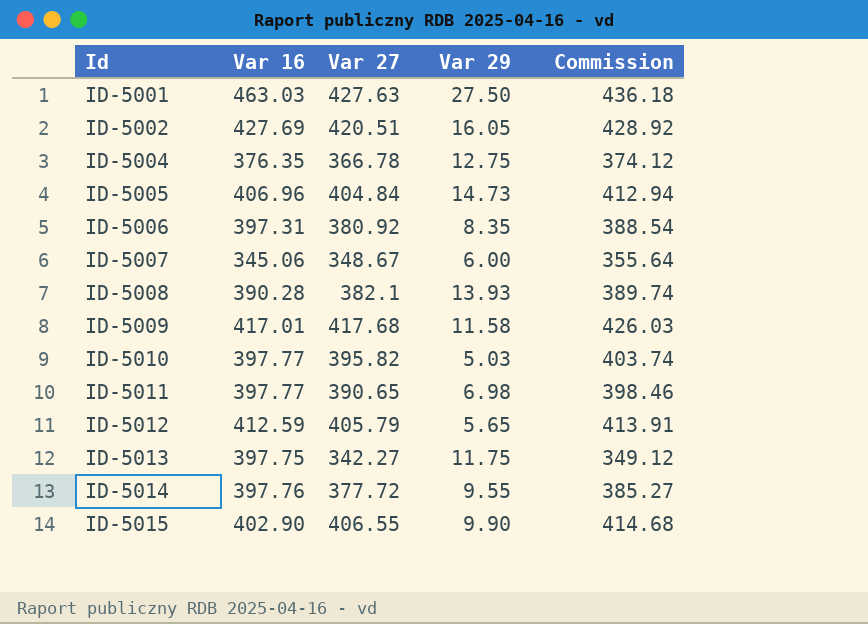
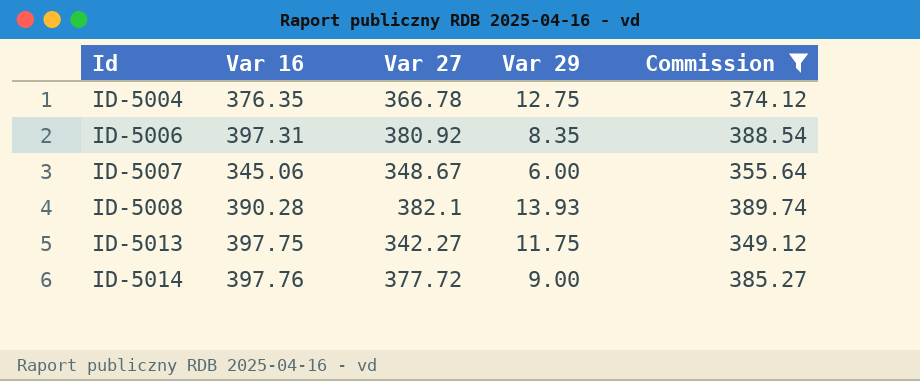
filter: none -> Commission <= 389.74
ID-5014 | Var 29: 9.55 -> 9.00

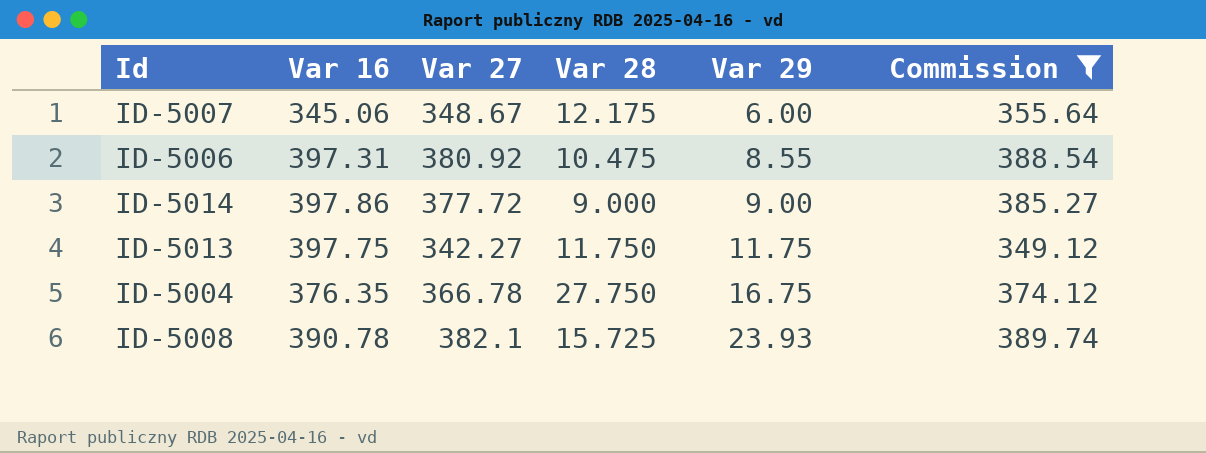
row order: Id ascending -> Var 29 ascending
column Var 28 | position: none -> 4
ID-5006 | Var 29: 8.35 -> 8.55
ID-5014 | Var 16: 397.76 -> 397.86
ID-5004 | Var 29: 12.75 -> 16.75
ID-5008 | Var 16: 390.28 -> 390.78
ID-5008 | Var 29: 13.93 -> 23.93

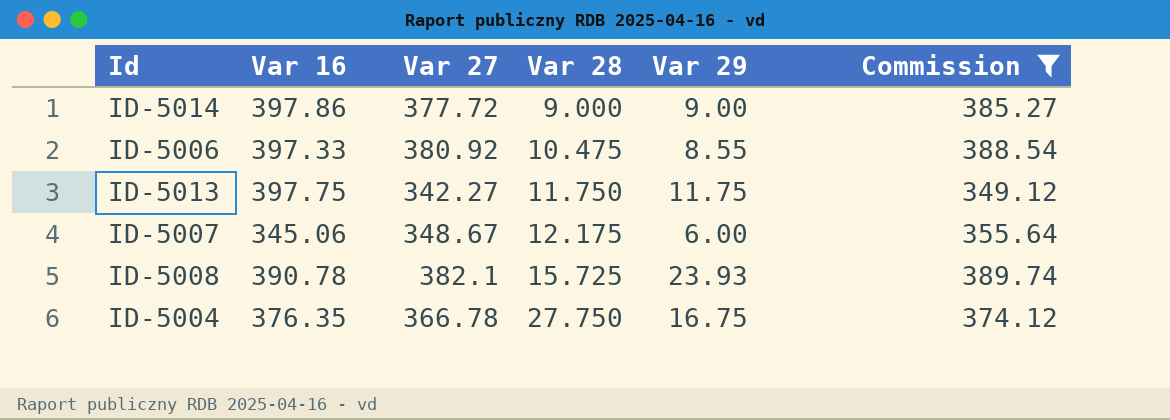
row order: Var 29 ascending -> Var 28 ascending
ID-5006 | Var 16: 397.31 -> 397.33

